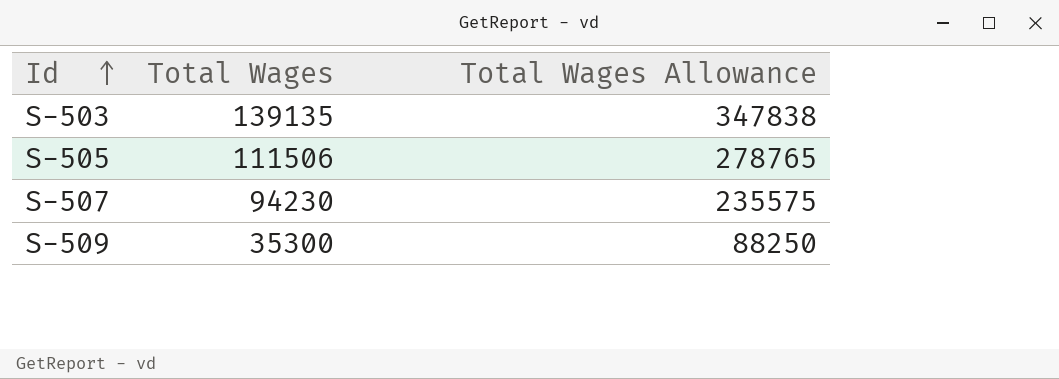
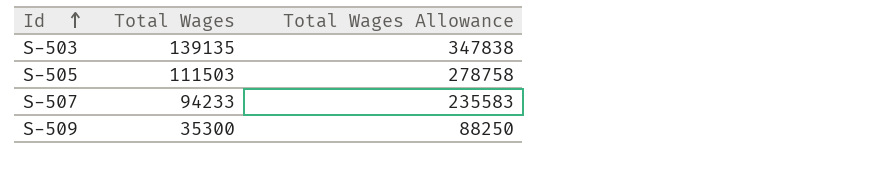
S-505 | Total Wages: 111506 -> 111503
S-505 | Total Wages Allowance: 278765 -> 278758
S-507 | Total Wages: 94230 -> 94233
S-507 | Total Wages Allowance: 235575 -> 235583

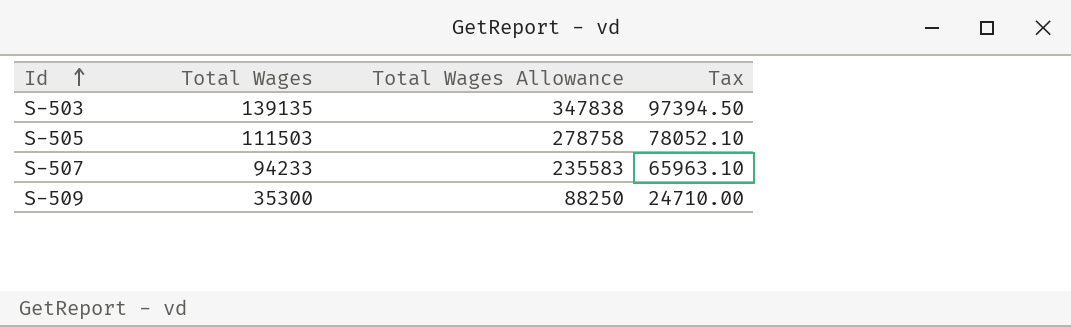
column Tax | formula: none -> [Total Wages] * 0.7

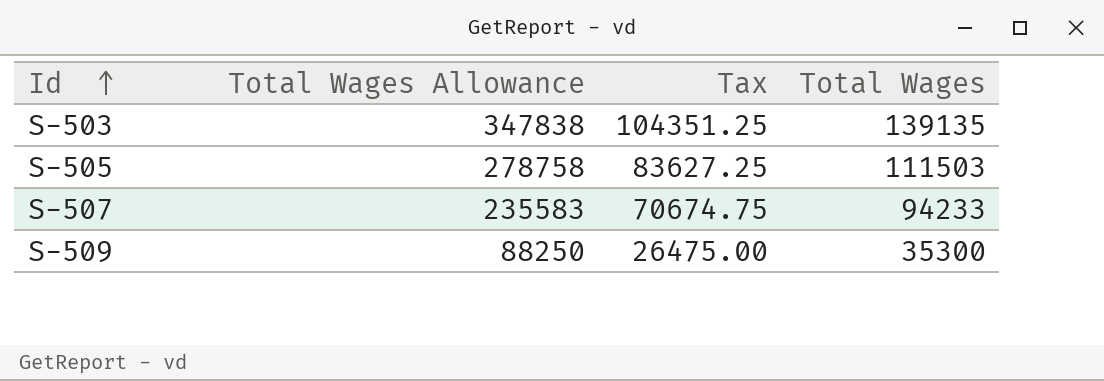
column Tax | formula: [Total Wages] * 0.7 -> [Total Wages] * 0.75
column Total Wages | position: 2 -> 4

